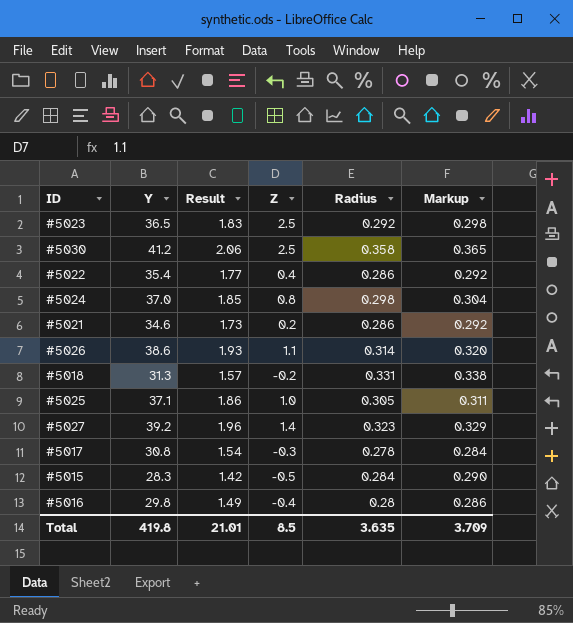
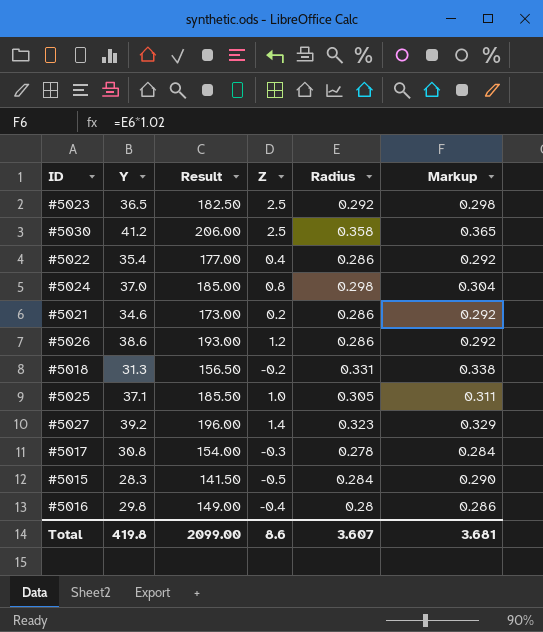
column Result | formula: [Y] * 0.05 -> [Y] * 5
#5026 | Z: 1.1 -> 1.2
#5026 | Radius: 0.314 -> 0.286
#5026 | Markup: 0.320 -> 0.292
Total | Result: 21.01 -> 2099.00
Total | Z: 8.5 -> 8.6
Total | Radius: 3.635 -> 3.607
Total | Markup: 3.709 -> 3.681

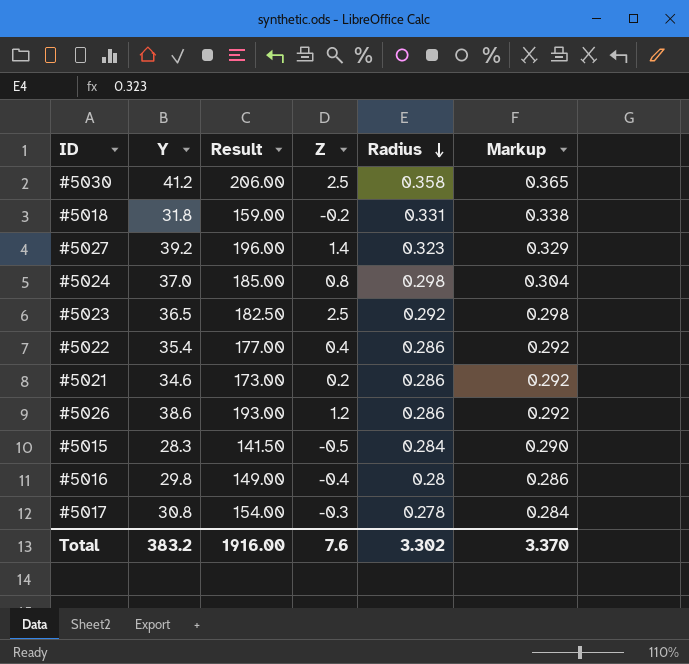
row order: none -> Radius descending
row #5025: 37.1 | 185.50 | 1.0 | 0.305 | 0.311 -> none
#5018 | Y: 31.3 -> 31.8
#5018 | Result: 156.50 -> 159.00
Total | Y: 419.8 -> 383.2
Total | Result: 2099.00 -> 1916.00
Total | Z: 8.6 -> 7.6
Total | Radius: 3.607 -> 3.302
Total | Markup: 3.681 -> 3.370

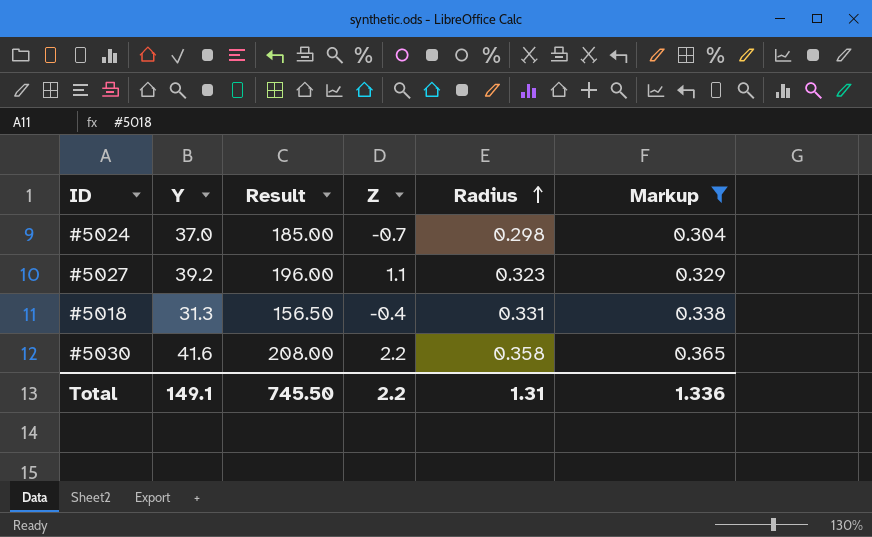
filter: none -> Markup >= 0.304
row order: Radius descending -> Radius ascending
#5024 | Z: 0.8 -> -0.7
#5027 | Z: 1.4 -> 1.1
#5018 | Y: 31.8 -> 31.3
#5018 | Result: 159.00 -> 156.50
#5018 | Z: -0.2 -> -0.4
#5030 | Y: 41.2 -> 41.6
#5030 | Result: 206.00 -> 208.00
#5030 | Z: 2.5 -> 2.2
Total | Y: 383.2 -> 149.1
Total | Result: 1916.00 -> 745.50
Total | Z: 7.6 -> 2.2
Total | Radius: 3.302 -> 1.31
Total | Markup: 3.370 -> 1.336

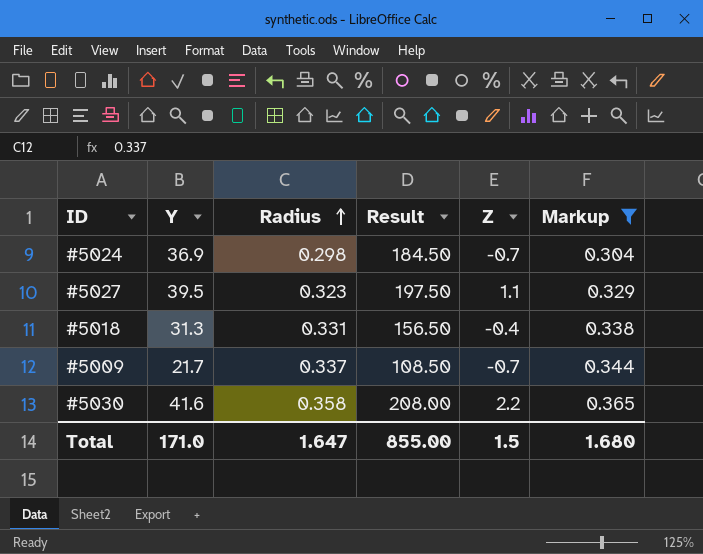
column Radius | position: 5 -> 3
#5024 | Y: 37.0 -> 36.9
#5024 | Result: 185.00 -> 184.50
#5027 | Y: 39.2 -> 39.5
#5027 | Result: 196.00 -> 197.50
row #5009: none -> 21.7 | 0.337 | 108.50 | -0.7 | 0.344
Total | Y: 149.1 -> 171.0
Total | Radius: 1.31 -> 1.647
Total | Result: 745.50 -> 855.00
Total | Z: 2.2 -> 1.5
Total | Markup: 1.336 -> 1.680

